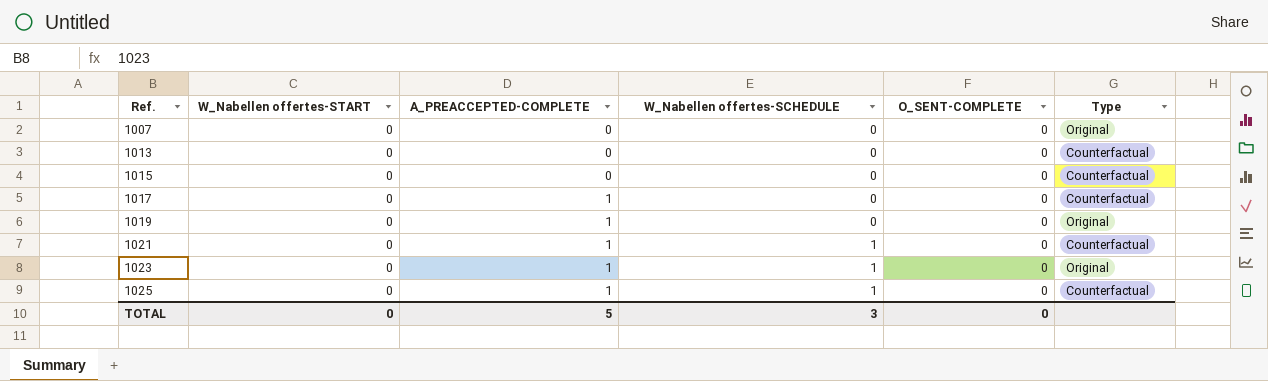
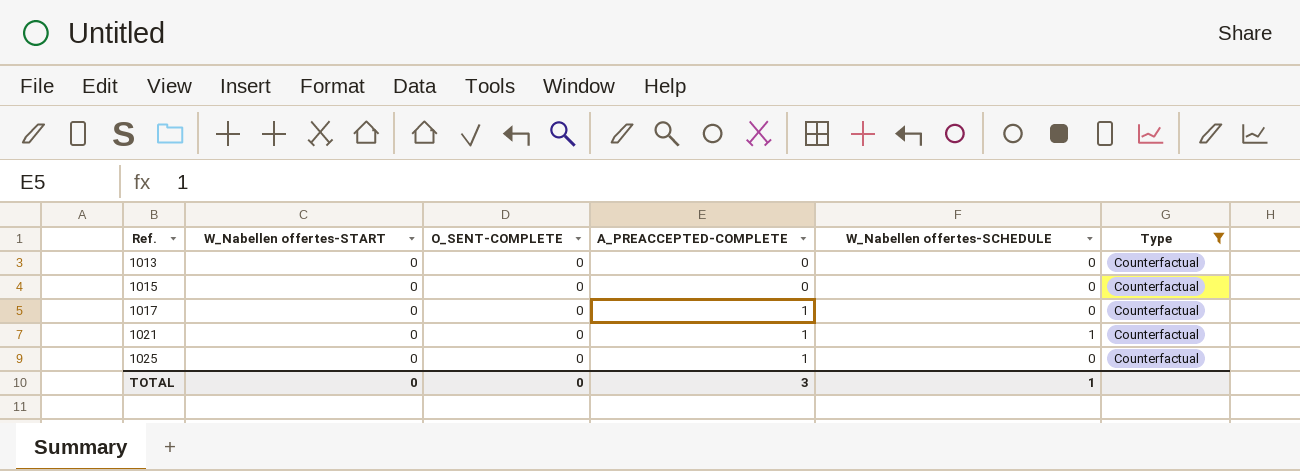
filter: none -> Type = Counterfactual
column O_SENT-COMPLETE | position: 5 -> 3
1025 | W_Nabellen offertes-SCHEDULE: 1 -> 0
TOTAL | A_PREACCEPTED-COMPLETE: 5 -> 3
TOTAL | W_Nabellen offertes-SCHEDULE: 3 -> 1

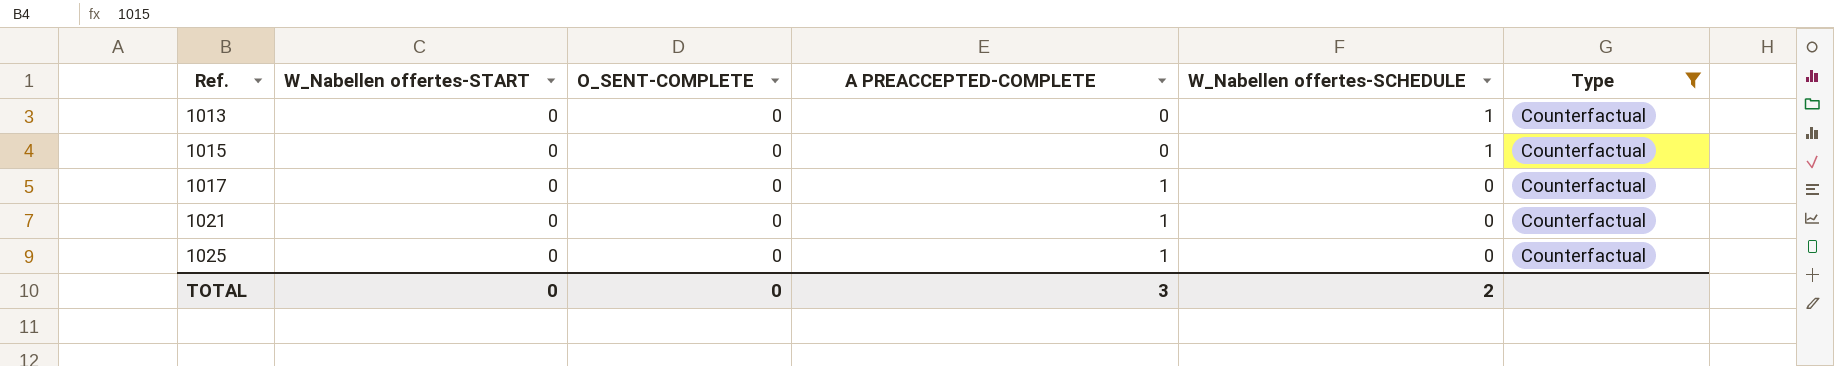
column name: A_PREACCEPTED-COMPLETE -> A PREACCEPTED-COMPLETE
1013 | W_Nabellen offertes-SCHEDULE: 0 -> 1
1015 | W_Nabellen offertes-SCHEDULE: 0 -> 1
1021 | W_Nabellen offertes-SCHEDULE: 1 -> 0
TOTAL | W_Nabellen offertes-SCHEDULE: 1 -> 2

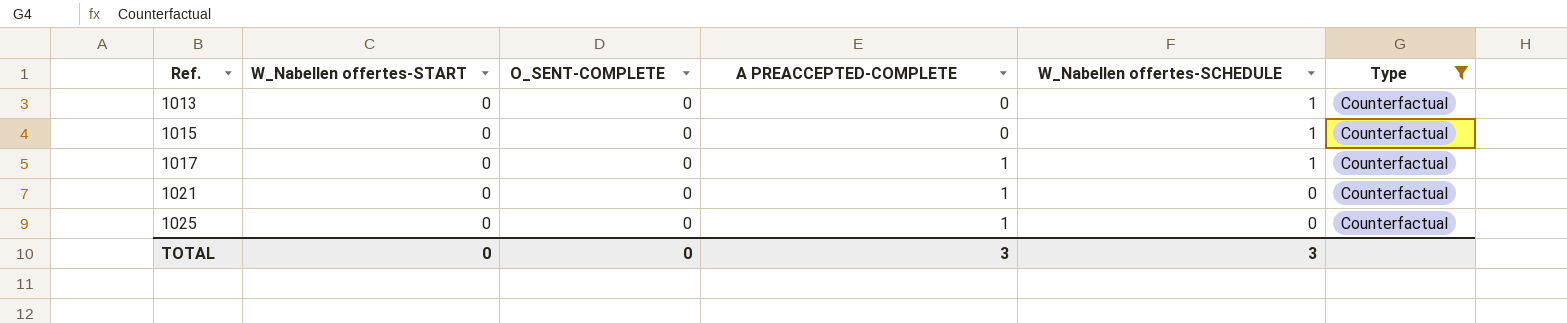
1017 | W_Nabellen offertes-SCHEDULE: 0 -> 1
TOTAL | W_Nabellen offertes-SCHEDULE: 2 -> 3

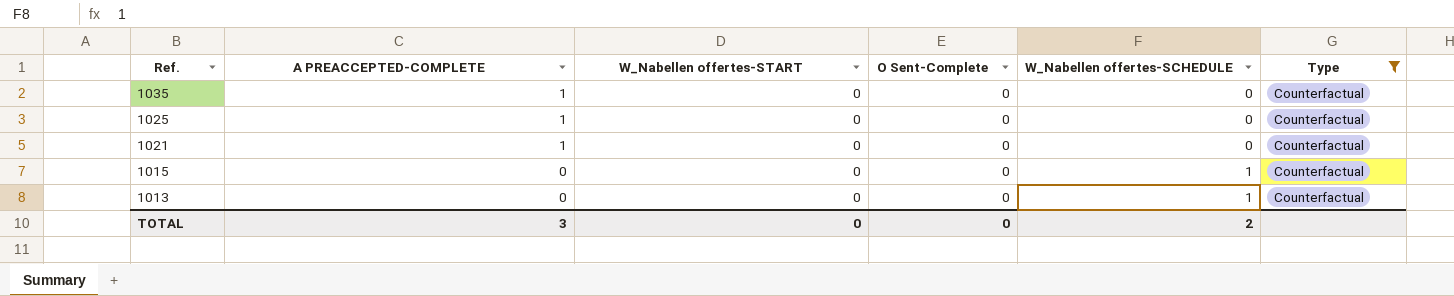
row order: Ref. ascending -> Ref. descending
column A PREACCEPTED-COMPLETE | position: 4 -> 2
column name: O_SENT-COMPLETE -> O Sent-Complete
row 1017: 0 | 0 | 1 | 1 | Counterfactual -> none
row 1035: none -> 1 | 0 | 0 | 0 | Counterfactual
TOTAL | W_Nabellen offertes-SCHEDULE: 3 -> 2

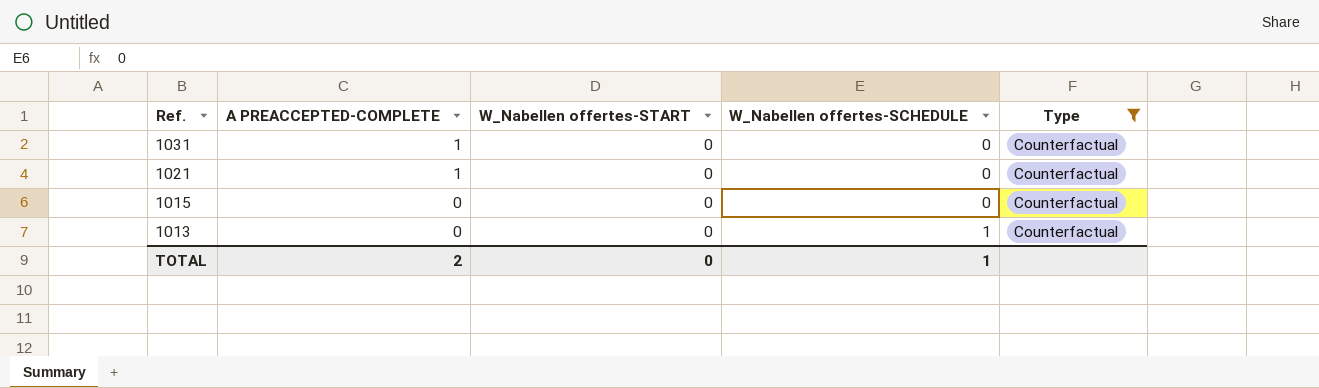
column O Sent-Complete | position: 4 -> none
row 1035: 1 | 0 | 0 | 0 | Counterfactual -> none
row 1025: 1 | 0 | 0 | 0 | Counterfactual -> none
row 1031: none -> 1 | 0 | 0 | Counterfactual
1015 | W_Nabellen offertes-SCHEDULE: 1 -> 0
TOTAL | A PREACCEPTED-COMPLETE: 3 -> 2
TOTAL | W_Nabellen offertes-SCHEDULE: 2 -> 1

